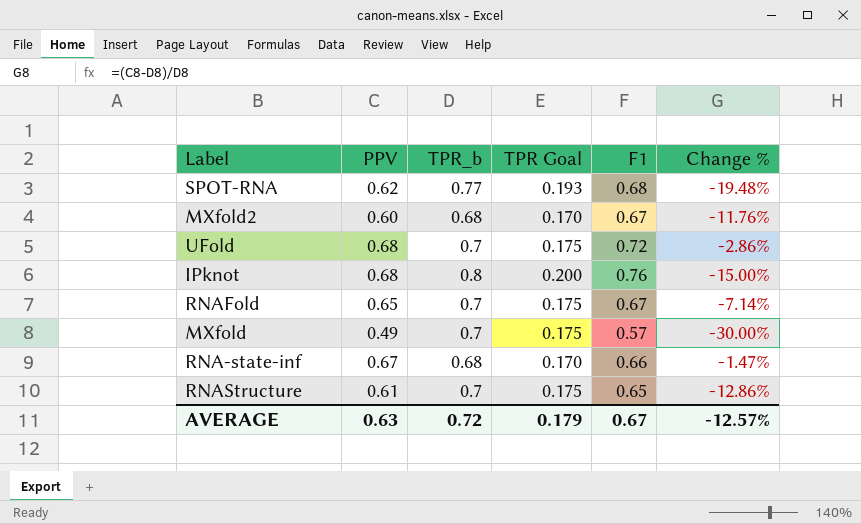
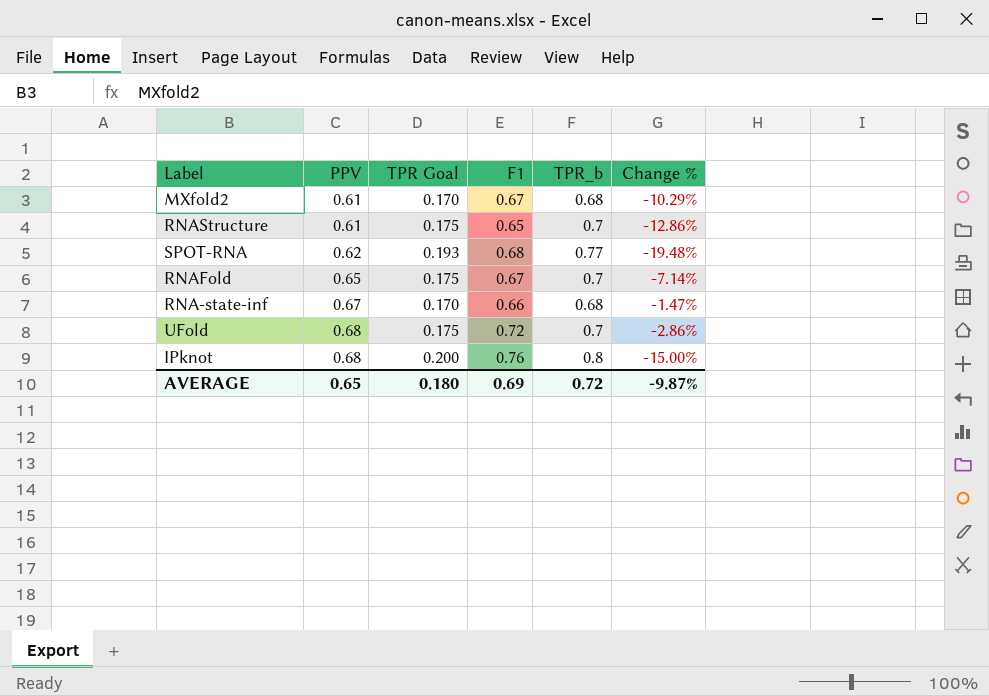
row order: none -> PPV ascending
column TPR_b | position: 3 -> 5
row MXfold: 0.49 | 0.7 | 0.175 | 0.57 | -30.00% -> none
MXfold2 | PPV: 0.60 -> 0.61
MXfold2 | Change %: -11.76% -> -10.29%
AVERAGE | PPV: 0.63 -> 0.65
AVERAGE | TPR Goal: 0.179 -> 0.180
AVERAGE | F1: 0.67 -> 0.69
AVERAGE | Change %: -12.57% -> -9.87%

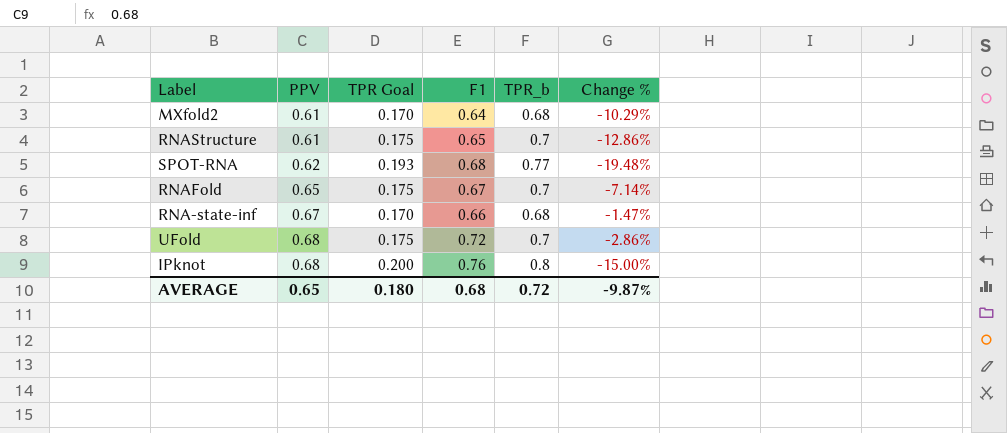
MXfold2 | F1: 0.67 -> 0.64
AVERAGE | F1: 0.69 -> 0.68

